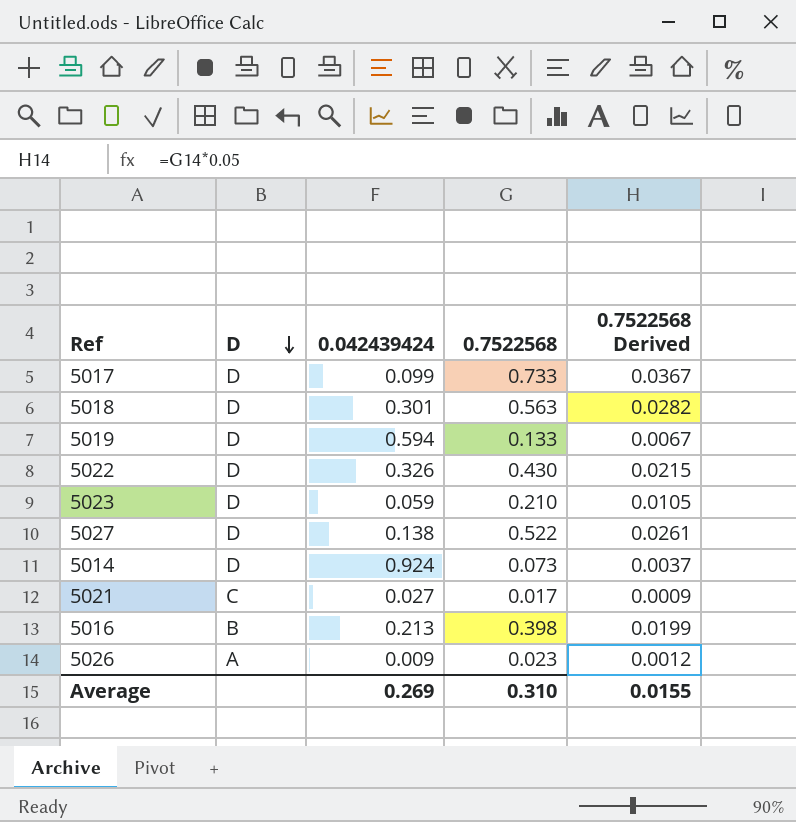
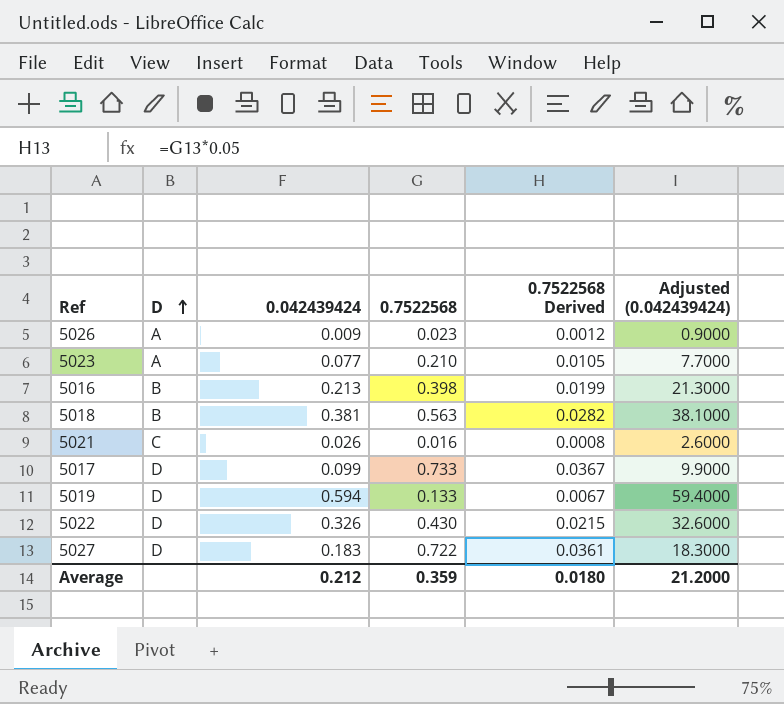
row order: D descending -> D ascending
column Adjusted (0.042439424) | formula: none -> [0.042439424] * 100
row 5014: D | 0.924 | 0.073 | 0.0037 -> none
5023 | D: D -> A
5023 | 0.042439424: 0.059 -> 0.077
5018 | D: D -> B
5018 | 0.042439424: 0.301 -> 0.381
5021 | 0.042439424: 0.027 -> 0.026
5021 | 0.7522568: 0.017 -> 0.016
5021 | 0.7522568 Derived: 0.0009 -> 0.0008
5027 | 0.042439424: 0.138 -> 0.183
5027 | 0.7522568: 0.522 -> 0.722
5027 | 0.7522568 Derived: 0.0261 -> 0.0361
Average | 0.042439424: 0.269 -> 0.212
Average | 0.7522568: 0.310 -> 0.359
Average | 0.7522568 Derived: 0.0155 -> 0.0180

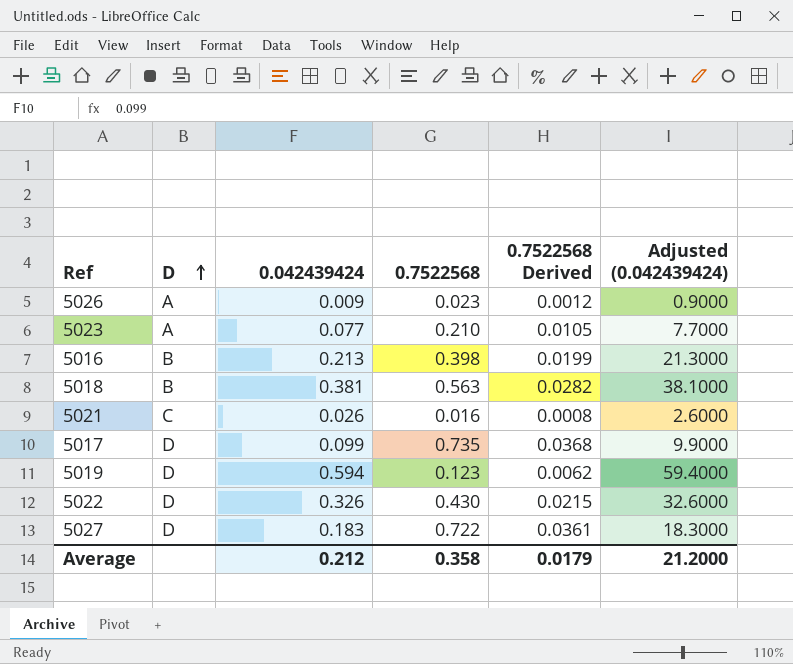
5017 | 0.7522568: 0.733 -> 0.735
5017 | 0.7522568 Derived: 0.0367 -> 0.0368
5019 | 0.7522568: 0.133 -> 0.123
5019 | 0.7522568 Derived: 0.0067 -> 0.0062
Average | 0.7522568: 0.359 -> 0.358
Average | 0.7522568 Derived: 0.0180 -> 0.0179

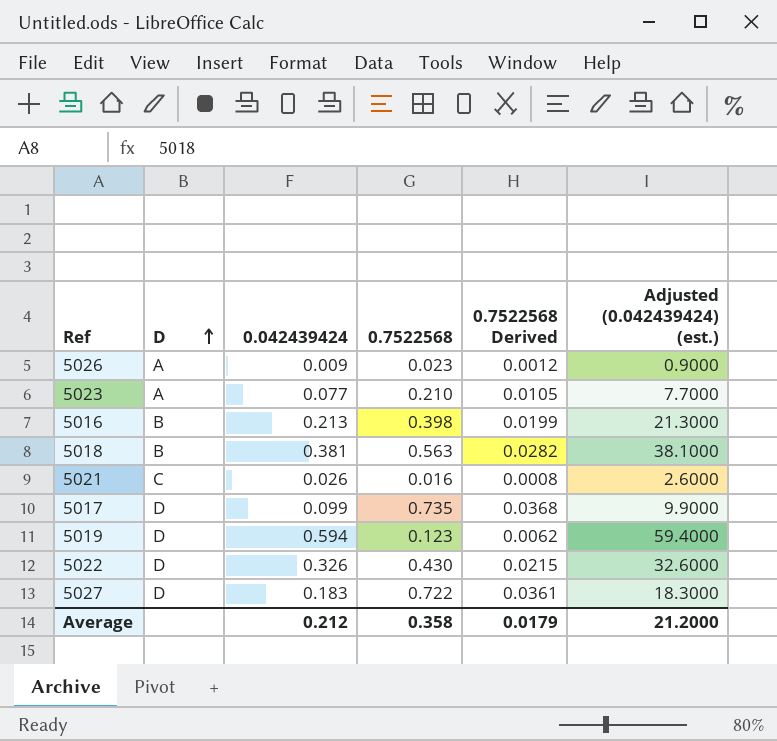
column name: Adjusted (0.042439424) -> Adjusted (0.042439424) (est.)

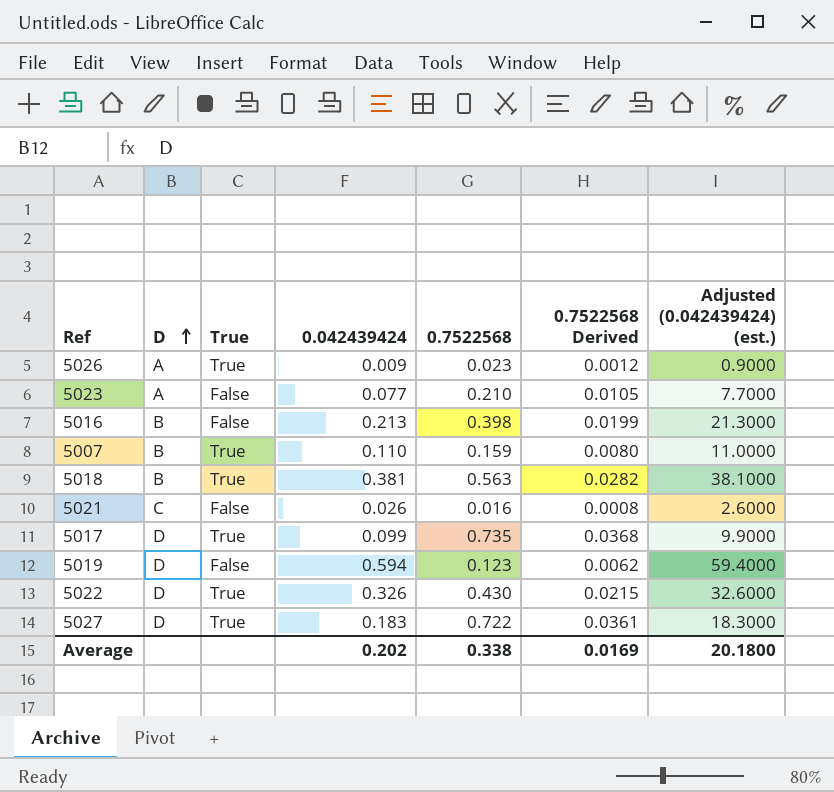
column True | position: none -> 3
row 5007: none -> B | True | 0.110 | 0.159 | 0.0080 | 11.0000
Average | 0.042439424: 0.212 -> 0.202
Average | 0.7522568: 0.358 -> 0.338
Average | 0.7522568 Derived: 0.0179 -> 0.0169
Average | Adjusted (0.042439424) (est.): 21.2000 -> 20.1800

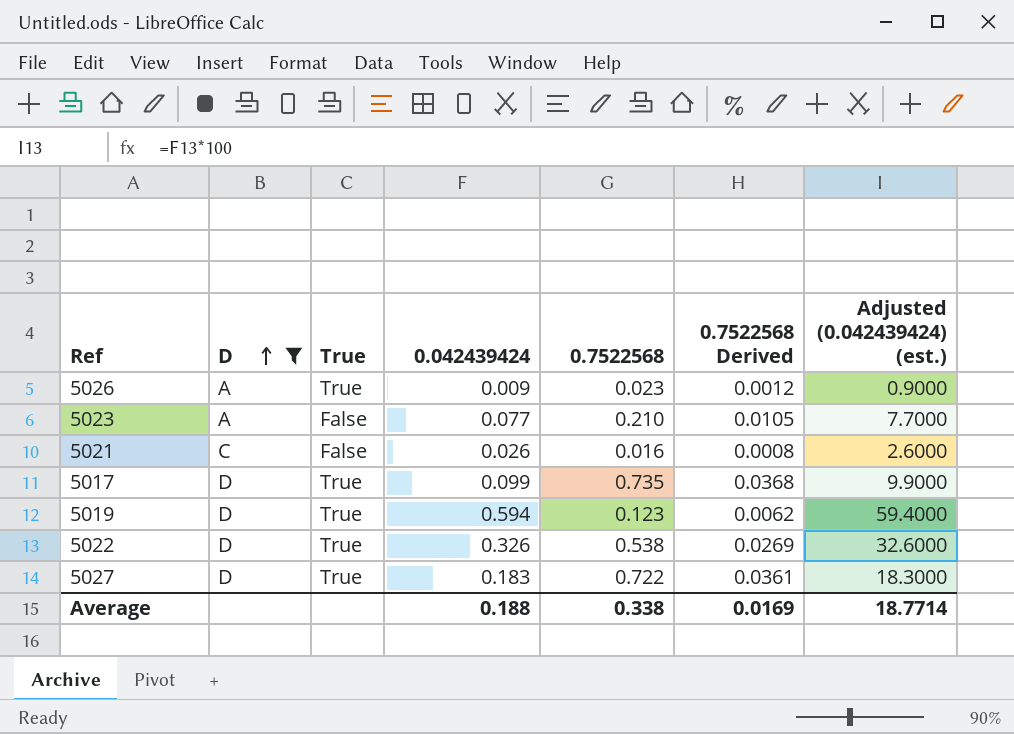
filter: none -> D != B
5019 | True: False -> True
5022 | 0.7522568: 0.430 -> 0.538
5022 | 0.7522568 Derived: 0.0215 -> 0.0269
Average | 0.042439424: 0.202 -> 0.188
Average | Adjusted (0.042439424) (est.): 20.1800 -> 18.7714

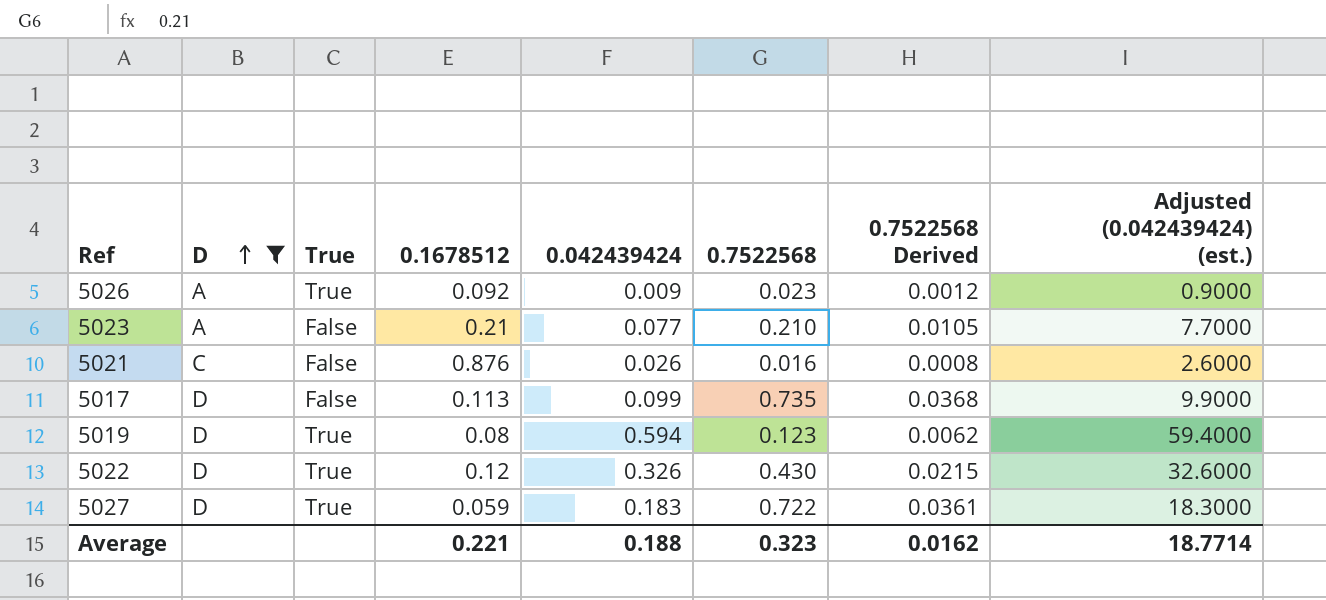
column 0.1678512 | position: none -> 4
5017 | True: True -> False
5022 | 0.7522568: 0.538 -> 0.430
5022 | 0.7522568 Derived: 0.0269 -> 0.0215
Average | 0.7522568: 0.338 -> 0.323
Average | 0.7522568 Derived: 0.0169 -> 0.0162

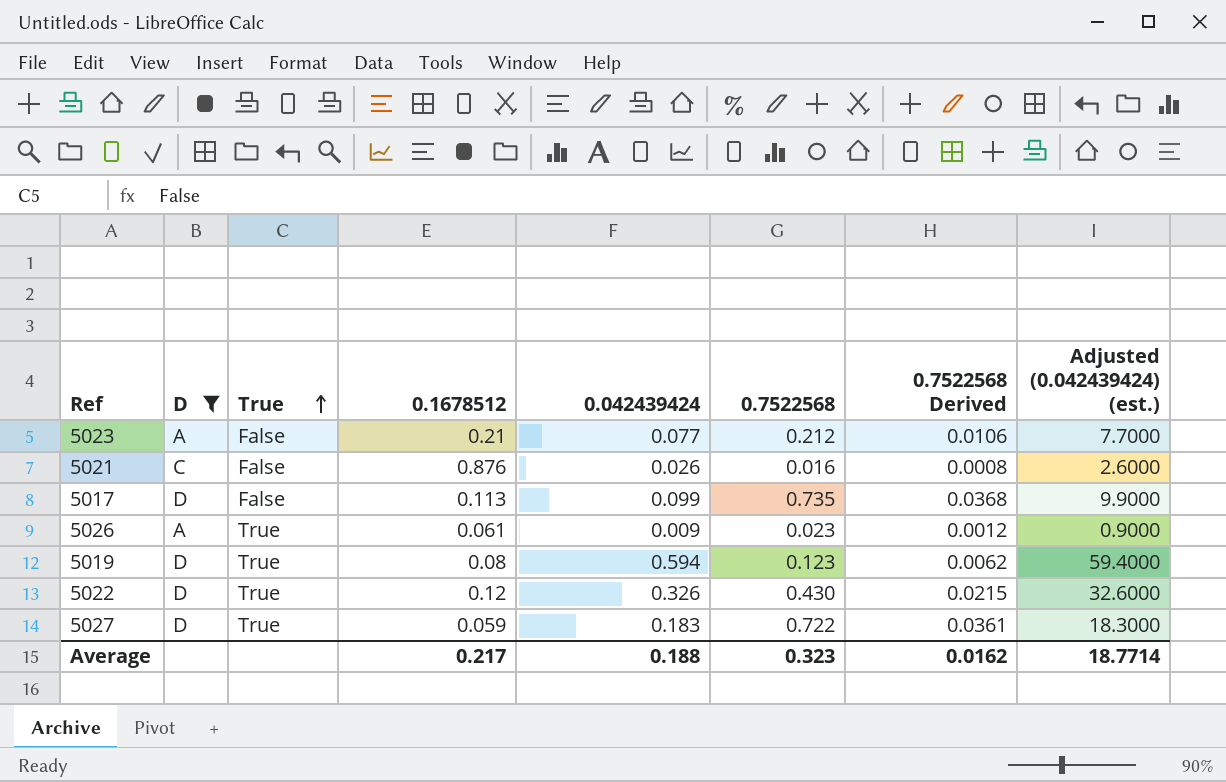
row order: D ascending -> True ascending
5023 | 0.7522568: 0.210 -> 0.212
5023 | 0.7522568 Derived: 0.0105 -> 0.0106
5026 | 0.1678512: 0.092 -> 0.061
Average | 0.1678512: 0.221 -> 0.217

